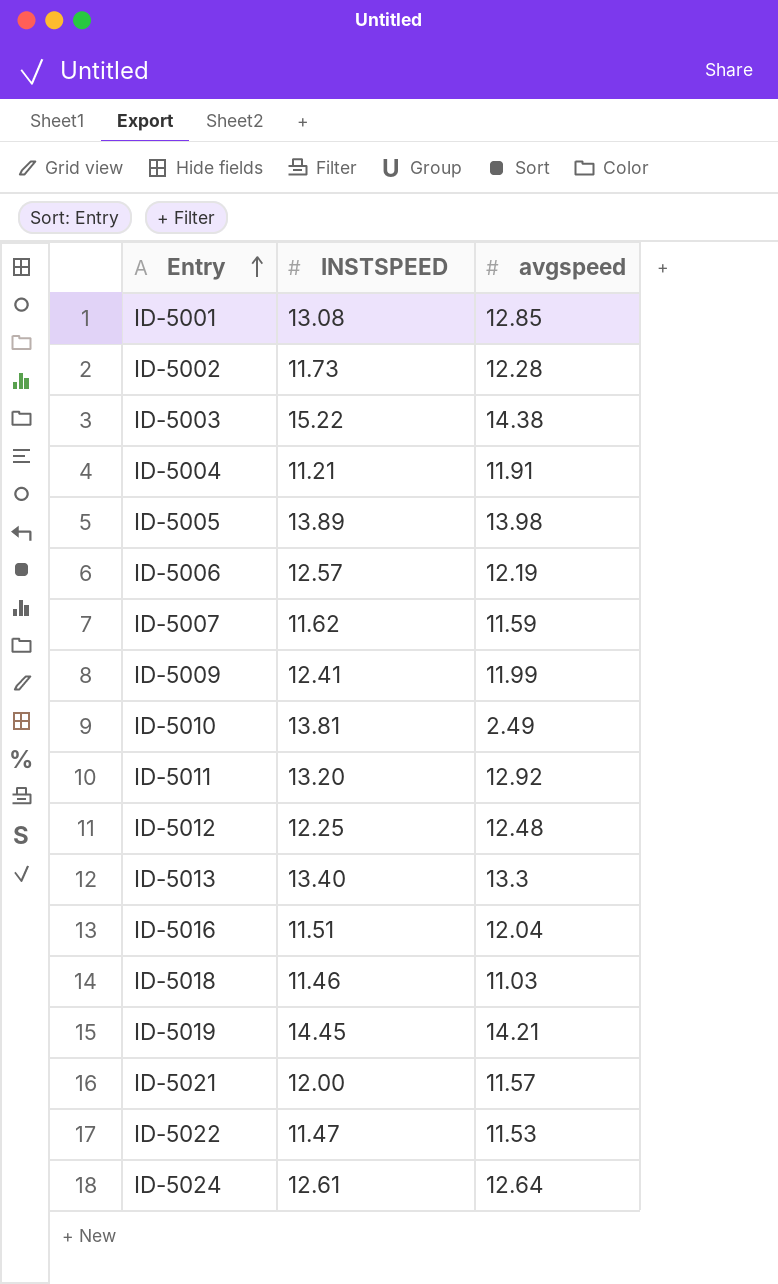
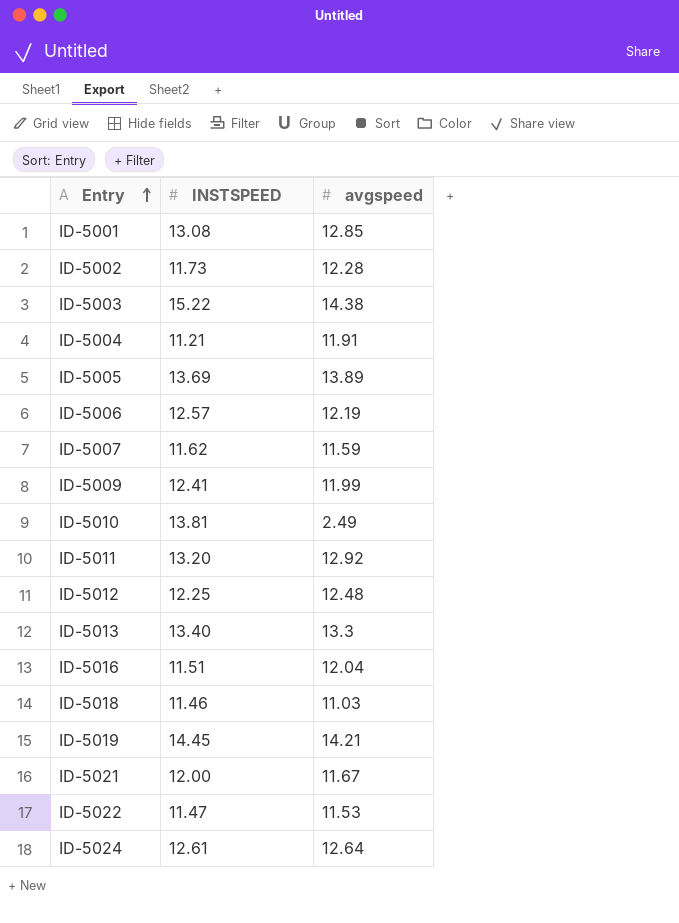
ID-5005 | INSTSPEED: 13.89 -> 13.69
ID-5005 | avgspeed: 13.98 -> 13.89
ID-5021 | avgspeed: 11.57 -> 11.67

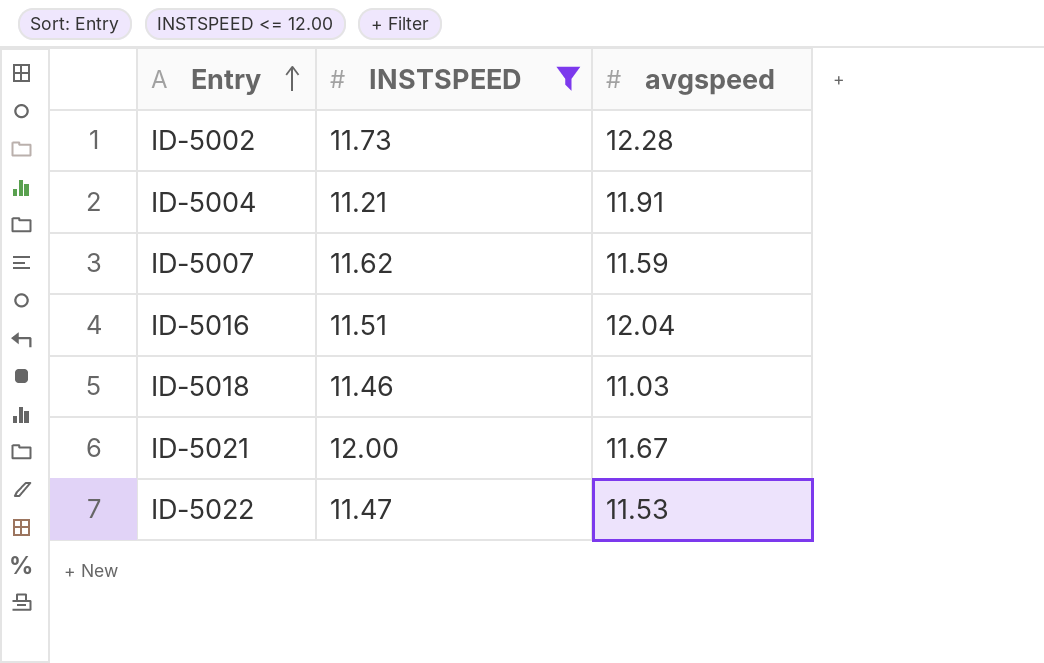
filter: none -> INSTSPEED <= 12.00

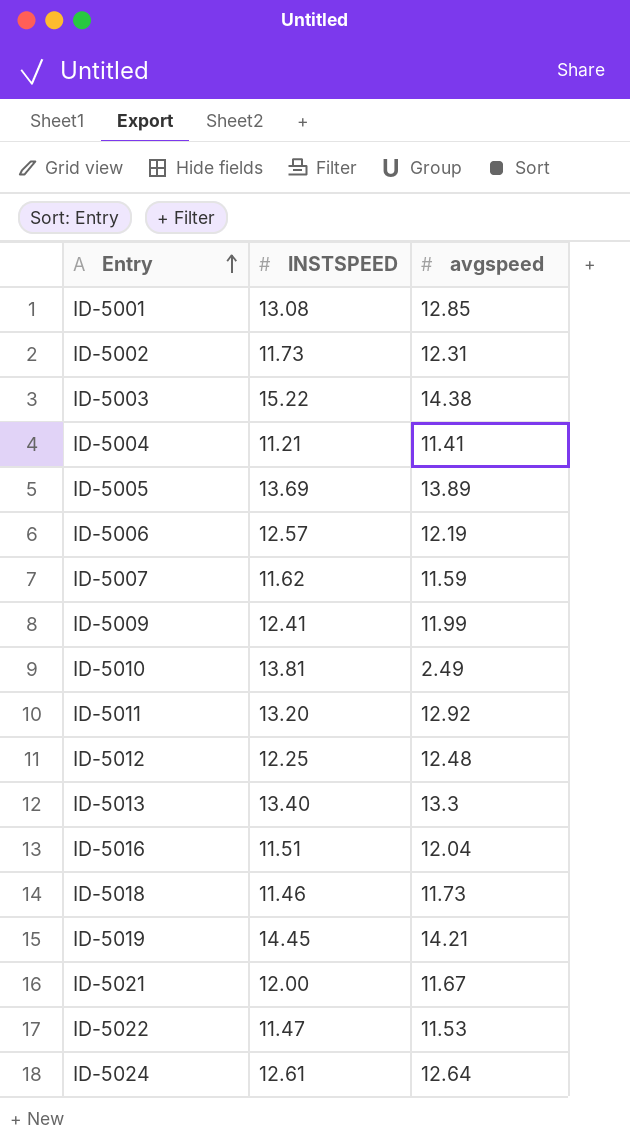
filter: INSTSPEED <= 12.00 -> none
ID-5002 | avgspeed: 12.28 -> 12.31
ID-5004 | avgspeed: 11.91 -> 11.41
ID-5018 | avgspeed: 11.03 -> 11.73

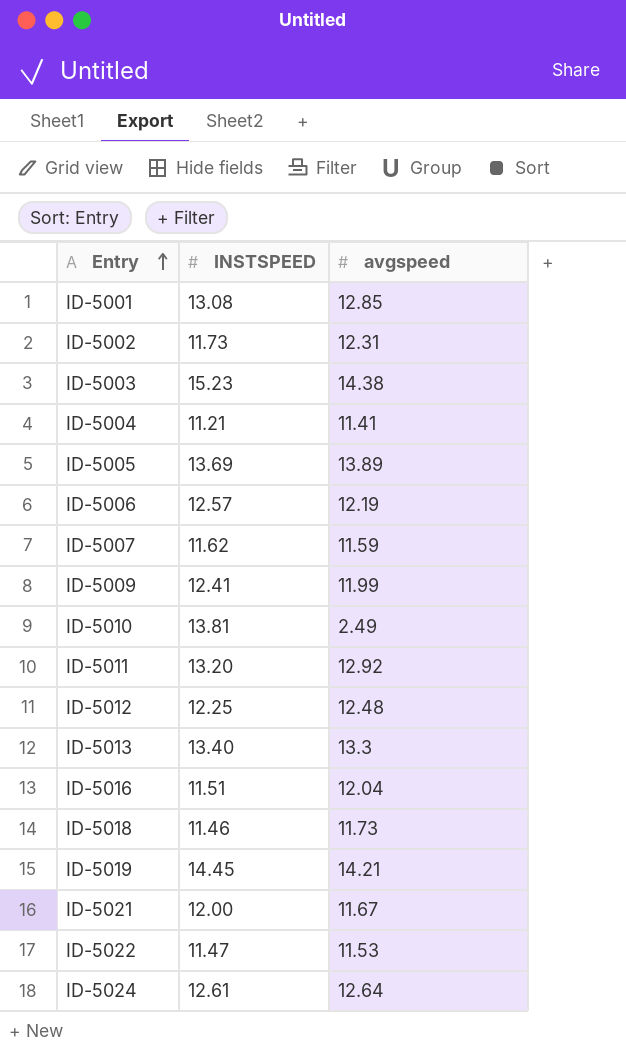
ID-5003 | INSTSPEED: 15.22 -> 15.23

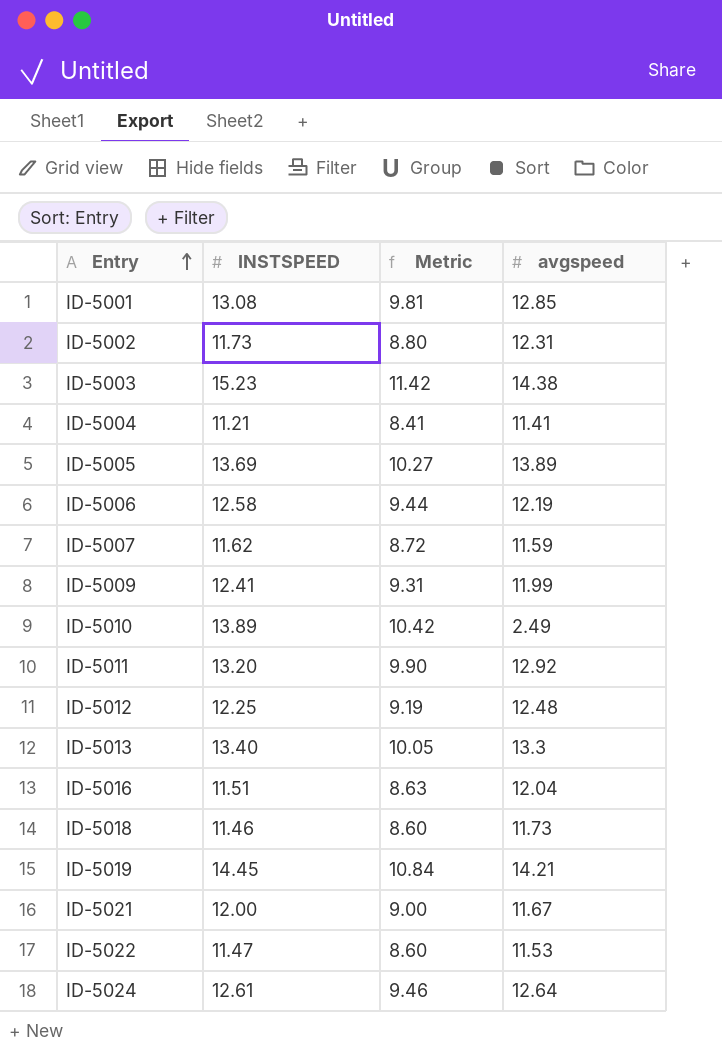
column Metric | formula: none -> [INSTSPEED] * 0.75
ID-5006 | INSTSPEED: 12.57 -> 12.58
ID-5010 | INSTSPEED: 13.81 -> 13.89

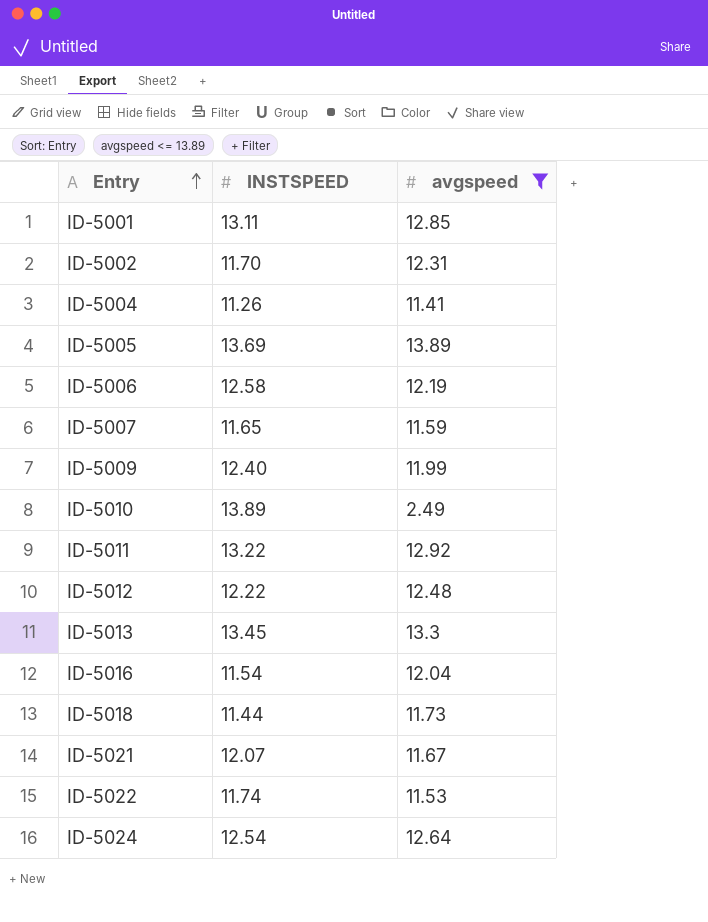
filter: none -> avgspeed <= 13.89
column Metric | formula: [INSTSPEED] * 0.75 -> none
ID-5001 | INSTSPEED: 13.08 -> 13.11
ID-5002 | INSTSPEED: 11.73 -> 11.70
ID-5004 | INSTSPEED: 11.21 -> 11.26
ID-5007 | INSTSPEED: 11.62 -> 11.65
ID-5009 | INSTSPEED: 12.41 -> 12.40
ID-5011 | INSTSPEED: 13.20 -> 13.22
ID-5012 | INSTSPEED: 12.25 -> 12.22
ID-5013 | INSTSPEED: 13.40 -> 13.45
ID-5016 | INSTSPEED: 11.51 -> 11.54
ID-5018 | INSTSPEED: 11.46 -> 11.44
ID-5021 | INSTSPEED: 12.00 -> 12.07
ID-5022 | INSTSPEED: 11.47 -> 11.74
ID-5024 | INSTSPEED: 12.61 -> 12.54

